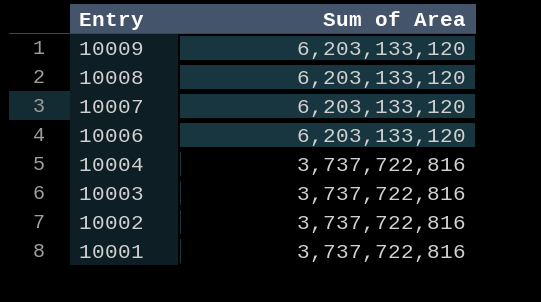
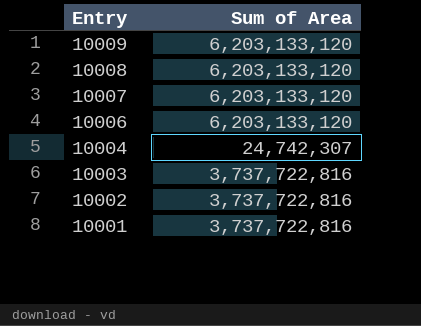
10004 | Sum of Area: 3,737,722,816 -> 24,742,307

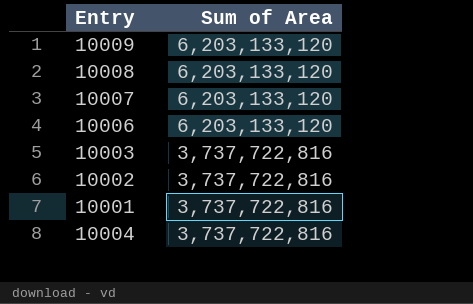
row order: Entry descending -> Sum of Area descending
10004 | Sum of Area: 24,742,307 -> 3,737,722,816

